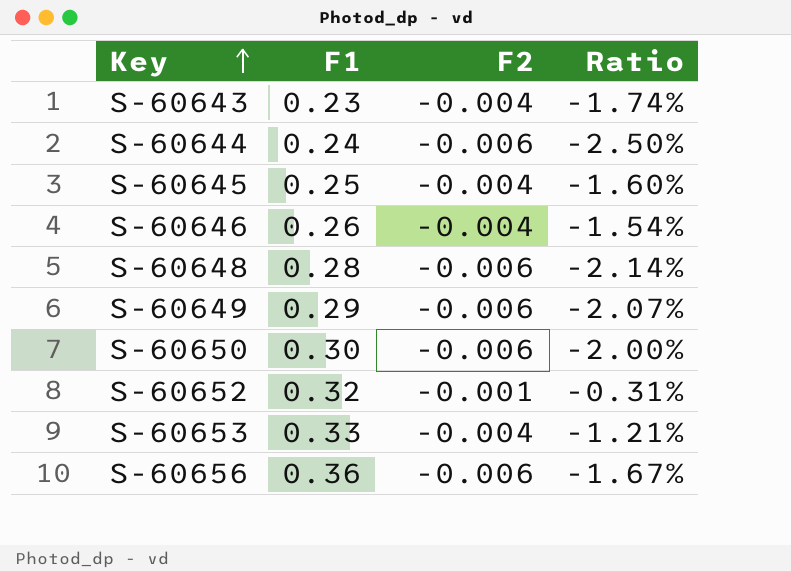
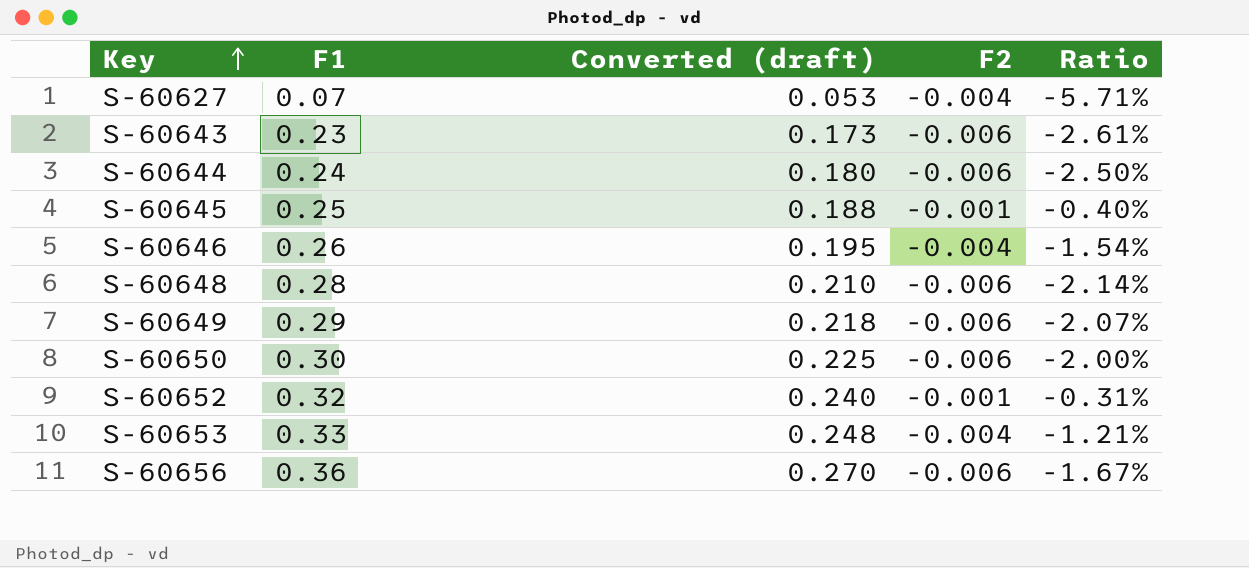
column Converted (draft) | formula: none -> [F1] * 0.75
row S-60627: none -> 0.07 | 0.053 | -0.004 | -5.71%
S-60643 | F2: -0.004 -> -0.006
S-60643 | Ratio: -1.74% -> -2.61%
S-60645 | F2: -0.004 -> -0.001
S-60645 | Ratio: -1.60% -> -0.40%

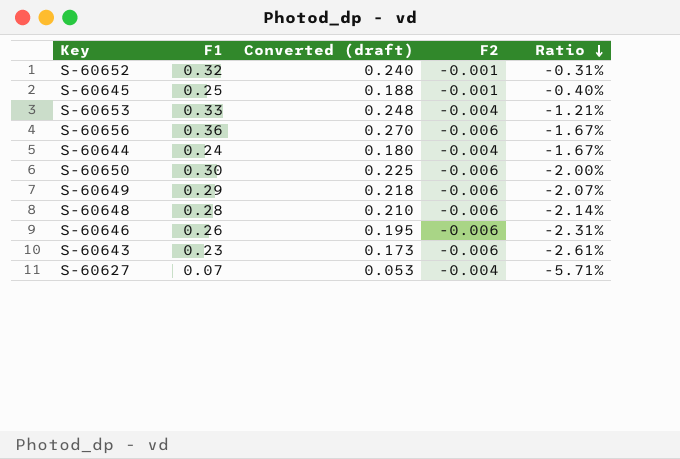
row order: Key ascending -> Ratio descending
S-60644 | F2: -0.006 -> -0.004
S-60644 | Ratio: -2.50% -> -1.67%
S-60646 | F2: -0.004 -> -0.006
S-60646 | Ratio: -1.54% -> -2.31%

